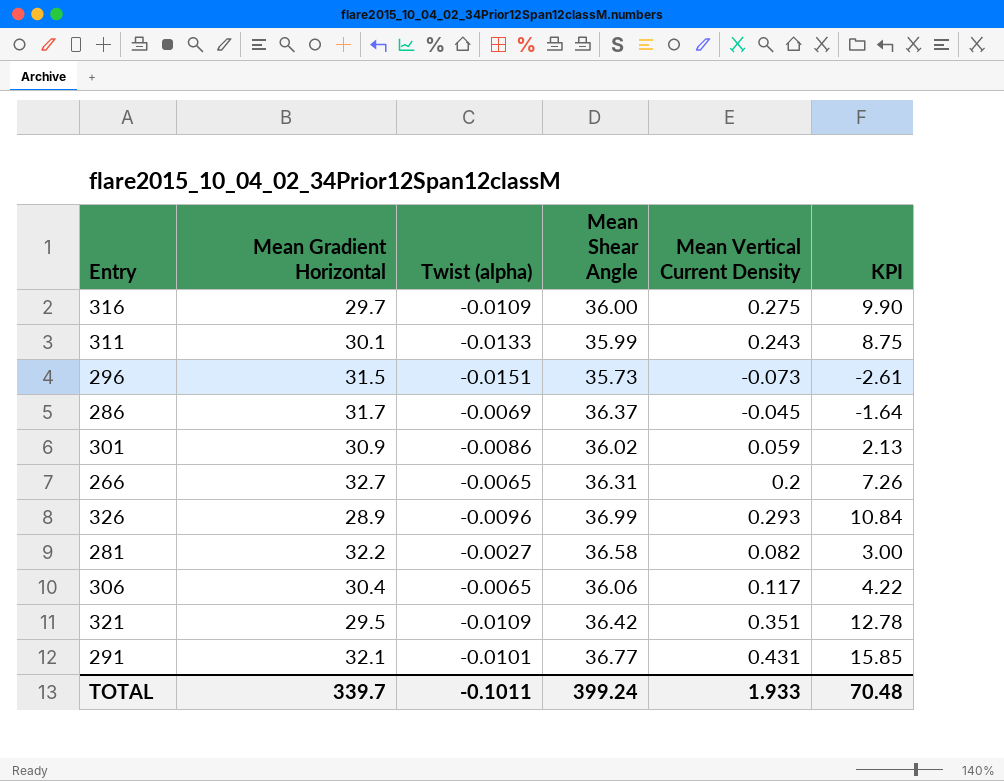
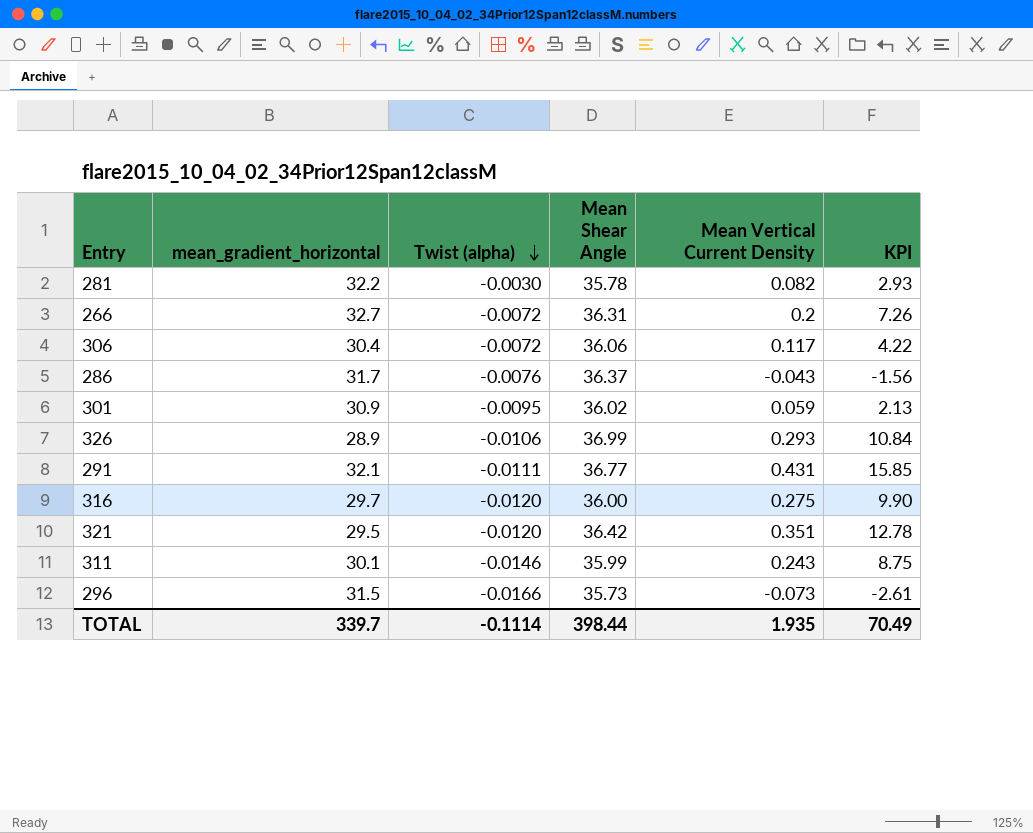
row order: none -> Twist (alpha) descending
column name: Mean Gradient Horizontal -> mean_gradient_horizontal
281 | Twist (alpha): -0.0027 -> -0.0030
281 | Mean Shear Angle: 36.58 -> 35.78
281 | KPI: 3.00 -> 2.93
266 | Twist (alpha): -0.0065 -> -0.0072
306 | Twist (alpha): -0.0065 -> -0.0072
286 | Twist (alpha): -0.0069 -> -0.0076
286 | Mean Vertical Current Density: -0.045 -> -0.043
286 | KPI: -1.64 -> -1.56
301 | Twist (alpha): -0.0086 -> -0.0095
326 | Twist (alpha): -0.0096 -> -0.0106
291 | Twist (alpha): -0.0101 -> -0.0111
316 | Twist (alpha): -0.0109 -> -0.0120
321 | Twist (alpha): -0.0109 -> -0.0120
311 | Twist (alpha): -0.0133 -> -0.0146
296 | Twist (alpha): -0.0151 -> -0.0166
TOTAL | Twist (alpha): -0.1011 -> -0.1114
TOTAL | Mean Shear Angle: 399.24 -> 398.44
TOTAL | Mean Vertical Current Density: 1.933 -> 1.935
TOTAL | KPI: 70.48 -> 70.49

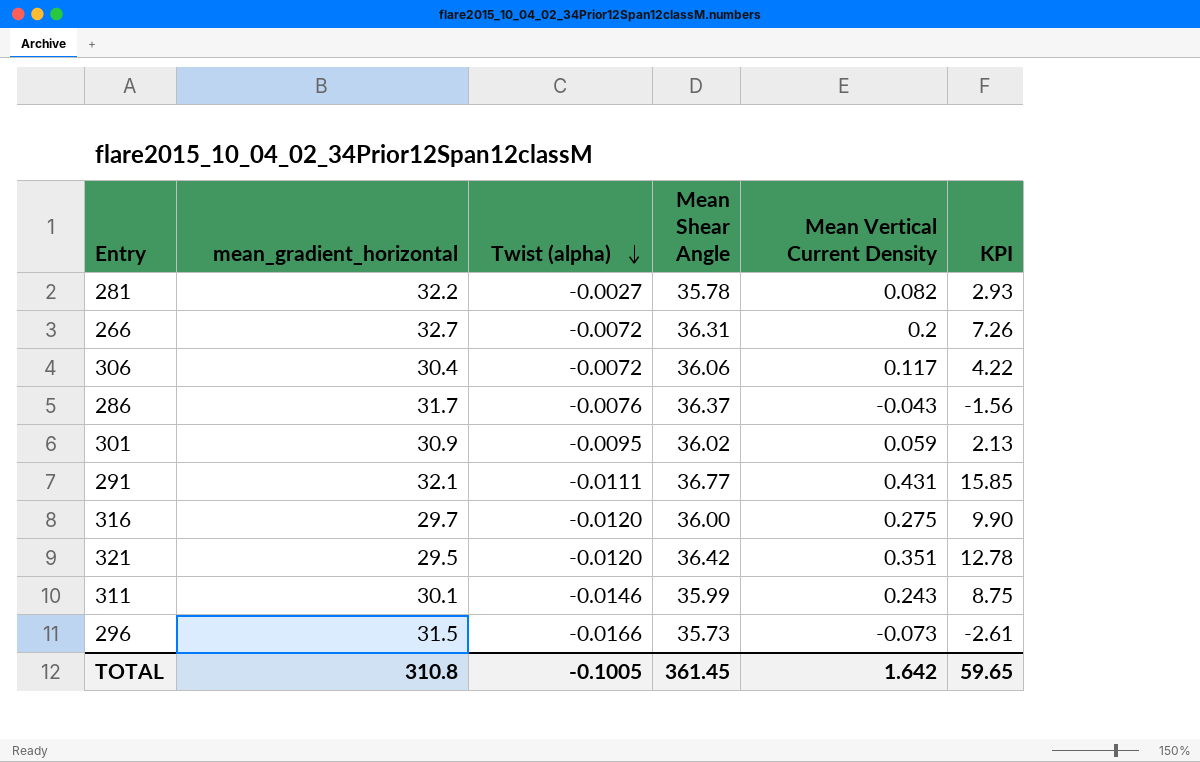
row 326: 28.9 | -0.0106 | 36.99 | 0.293 | 10.84 -> none
281 | Twist (alpha): -0.0030 -> -0.0027
TOTAL | mean_gradient_horizontal: 339.7 -> 310.8
TOTAL | Twist (alpha): -0.1114 -> -0.1005
TOTAL | Mean Shear Angle: 398.44 -> 361.45
TOTAL | Mean Vertical Current Density: 1.935 -> 1.642
TOTAL | KPI: 70.49 -> 59.65

